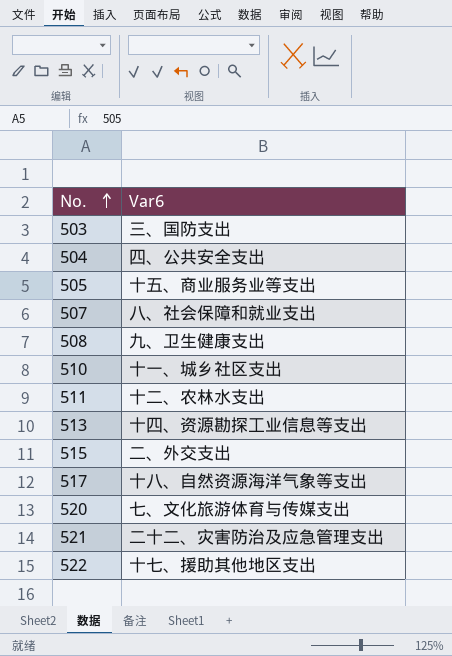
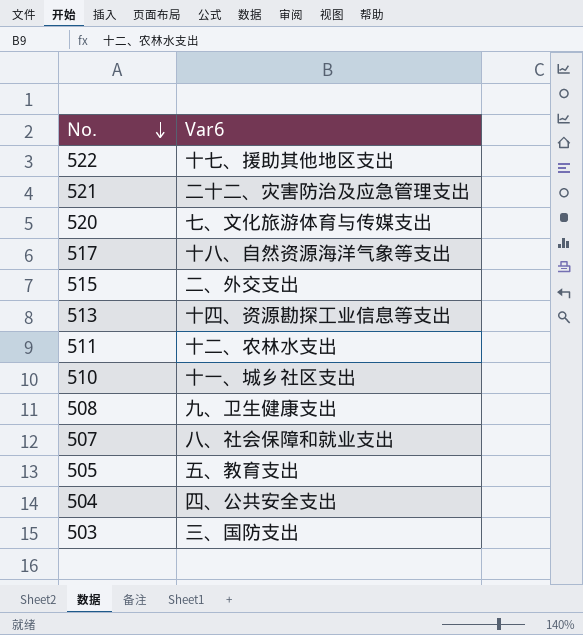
row order: No. ascending -> No. descending
505 | Var6: 十五、商业服务业等支出 -> 五、教育支出

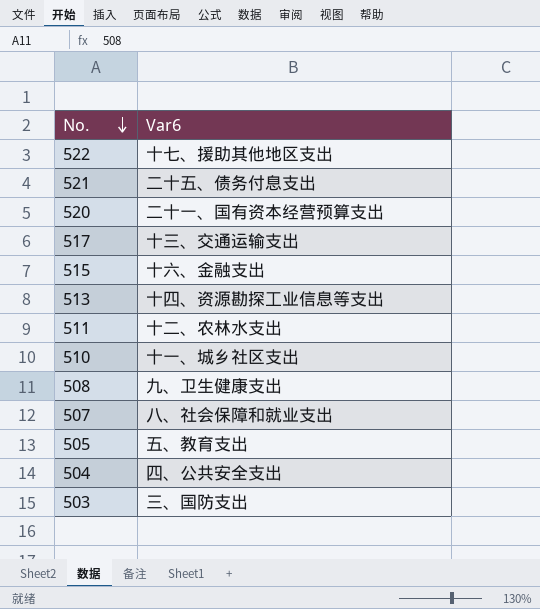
521 | Var6: 二十二、灾害防治及应急管理支出 -> 二十五、债务付息支出
520 | Var6: 七、文化旅游体育与传媒支出 -> 二十一、国有资本经营预算支出
517 | Var6: 十八、自然资源海洋气象等支出 -> 十三、交通运输支出
515 | Var6: 二、外交支出 -> 十六、金融支出

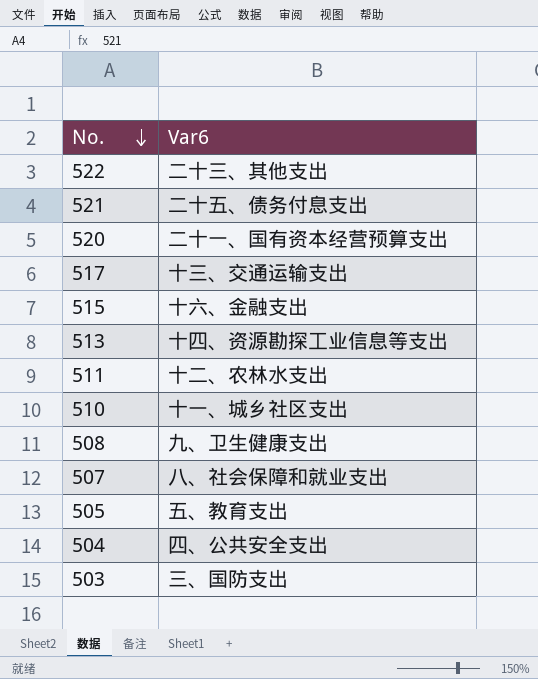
522 | Var6: 十七、援助其他地区支出 -> 二十三、其他支出

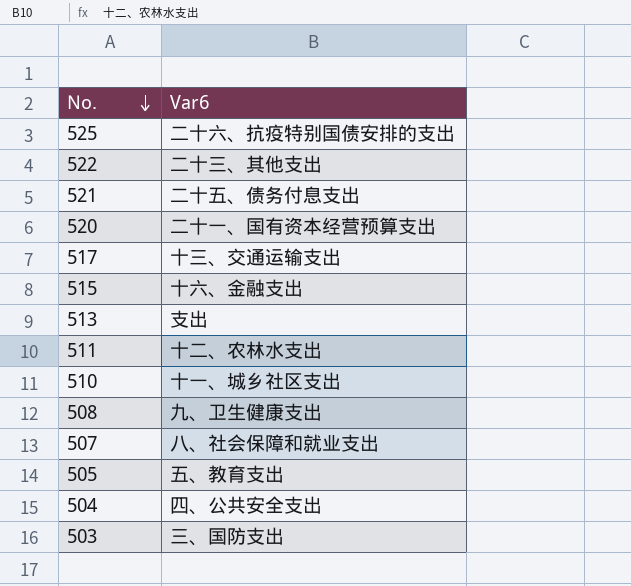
row 525: none -> 二十六、抗疫特别国债安排的支出
513 | Var6: 十四、资源勘探工业信息等支出 -> 支出

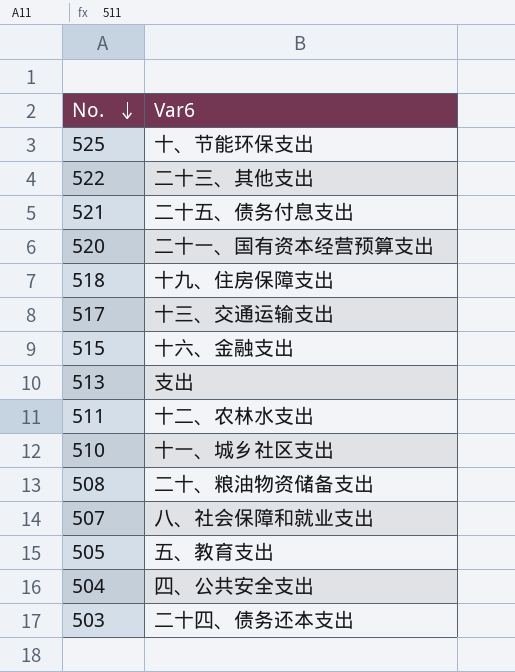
525 | Var6: 二十六、抗疫特别国债安排的支出 -> 十、节能环保支出
row 518: none -> 十九、住房保障支出
508 | Var6: 九、卫生健康支出 -> 二十、粮油物资储备支出
503 | Var6: 三、国防支出 -> 二十四、债务还本支出

